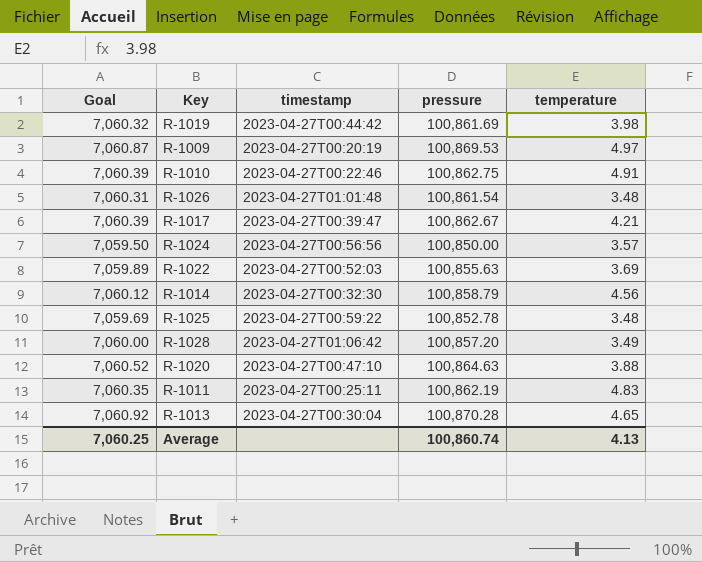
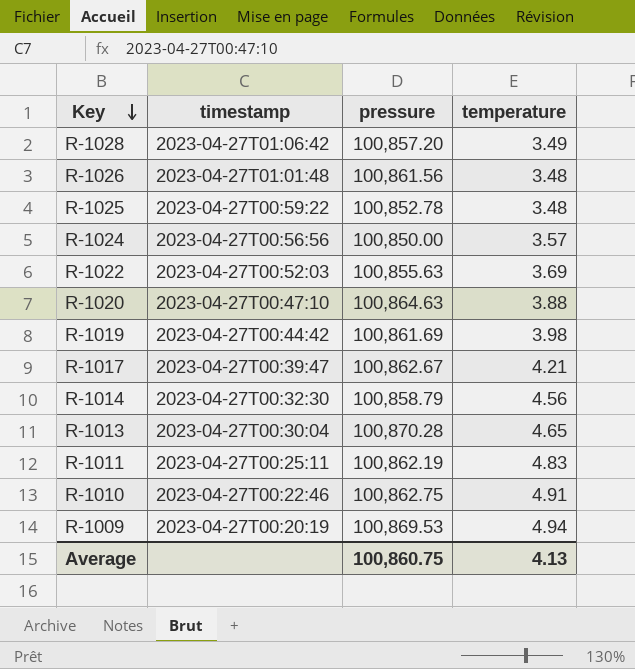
row order: none -> Key descending
column Goal | formula: [pressure] * 0.07 -> none
R-1026 | pressure: 100,861.54 -> 100,861.56
R-1009 | temperature: 4.97 -> 4.94
Average | pressure: 100,860.74 -> 100,860.75

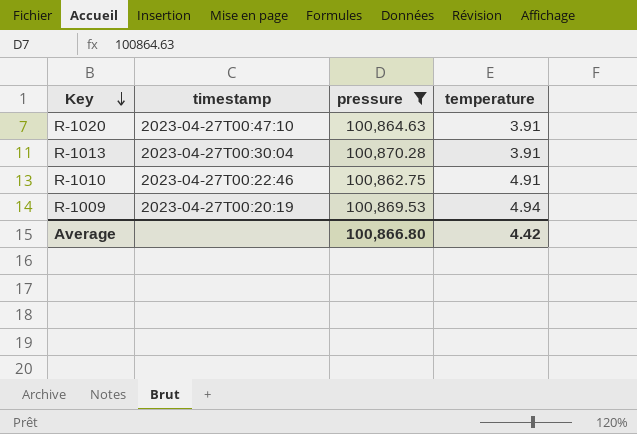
filter: none -> pressure >= 100,862.75
R-1020 | temperature: 3.88 -> 3.91
R-1013 | temperature: 4.65 -> 3.91
Average | pressure: 100,860.75 -> 100,866.80
Average | temperature: 4.13 -> 4.42

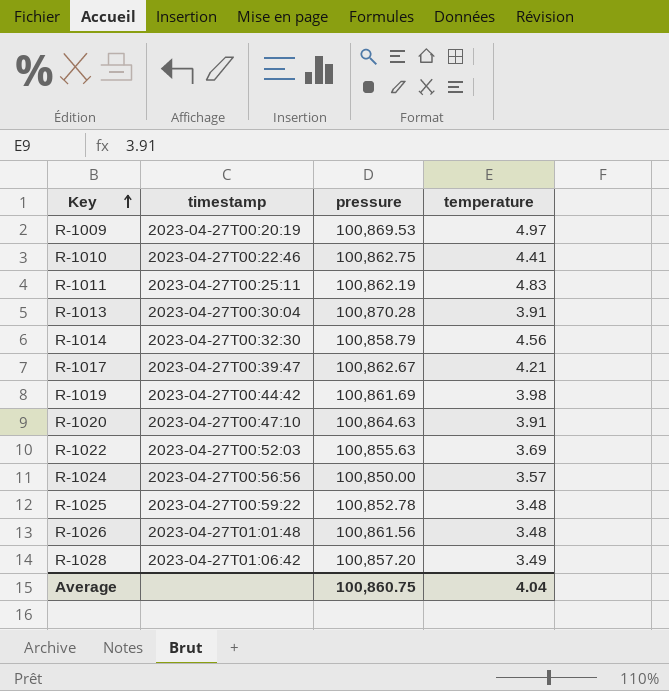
filter: pressure >= 100,862.75 -> none
row order: Key descending -> Key ascending
R-1009 | temperature: 4.94 -> 4.97
R-1010 | temperature: 4.91 -> 4.41
Average | pressure: 100,866.80 -> 100,860.75
Average | temperature: 4.42 -> 4.04

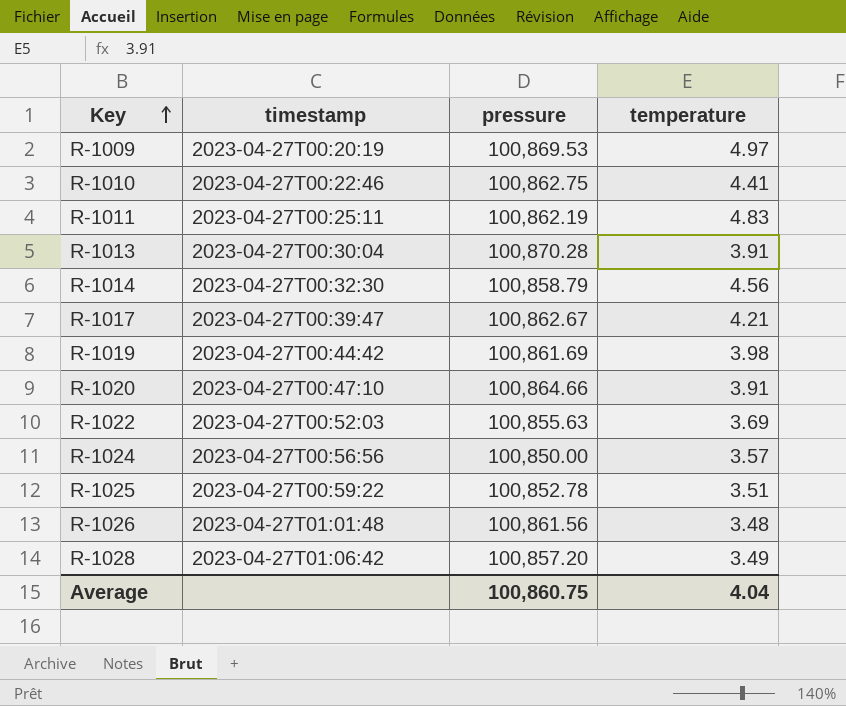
R-1020 | pressure: 100,864.63 -> 100,864.66
R-1025 | temperature: 3.48 -> 3.51

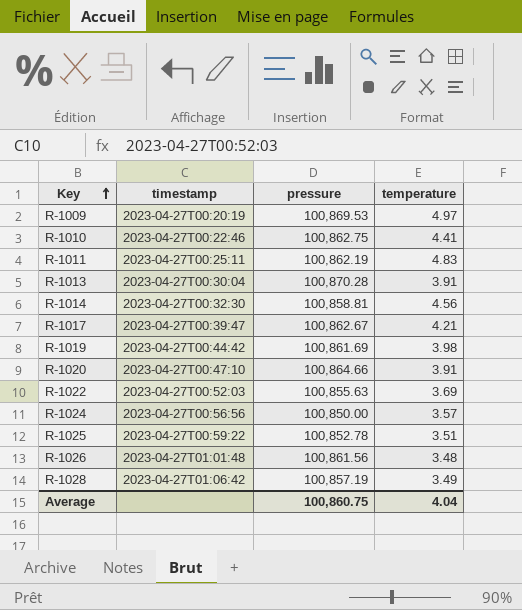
R-1014 | pressure: 100,858.79 -> 100,858.81
R-1028 | pressure: 100,857.20 -> 100,857.19

